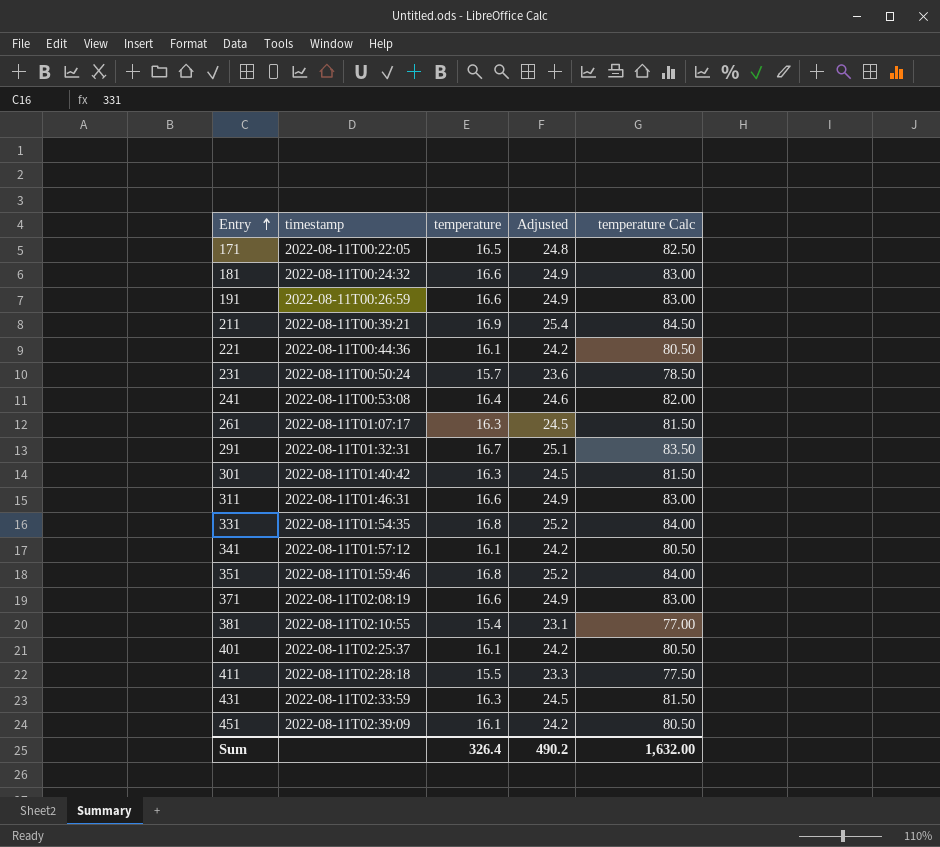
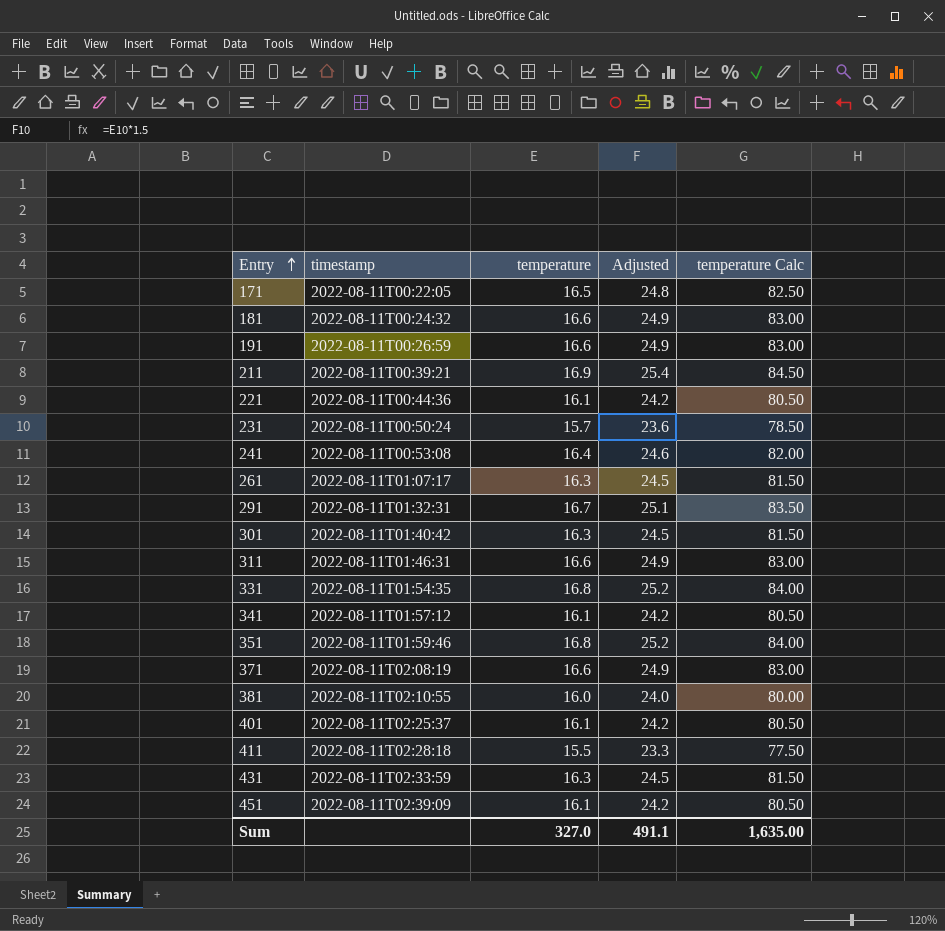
381 | temperature: 15.4 -> 16.0
381 | Adjusted: 23.1 -> 24.0
381 | temperature Calc: 77.00 -> 80.00
Sum | temperature: 326.4 -> 327.0
Sum | Adjusted: 490.2 -> 491.1
Sum | temperature Calc: 1,632.00 -> 1,635.00

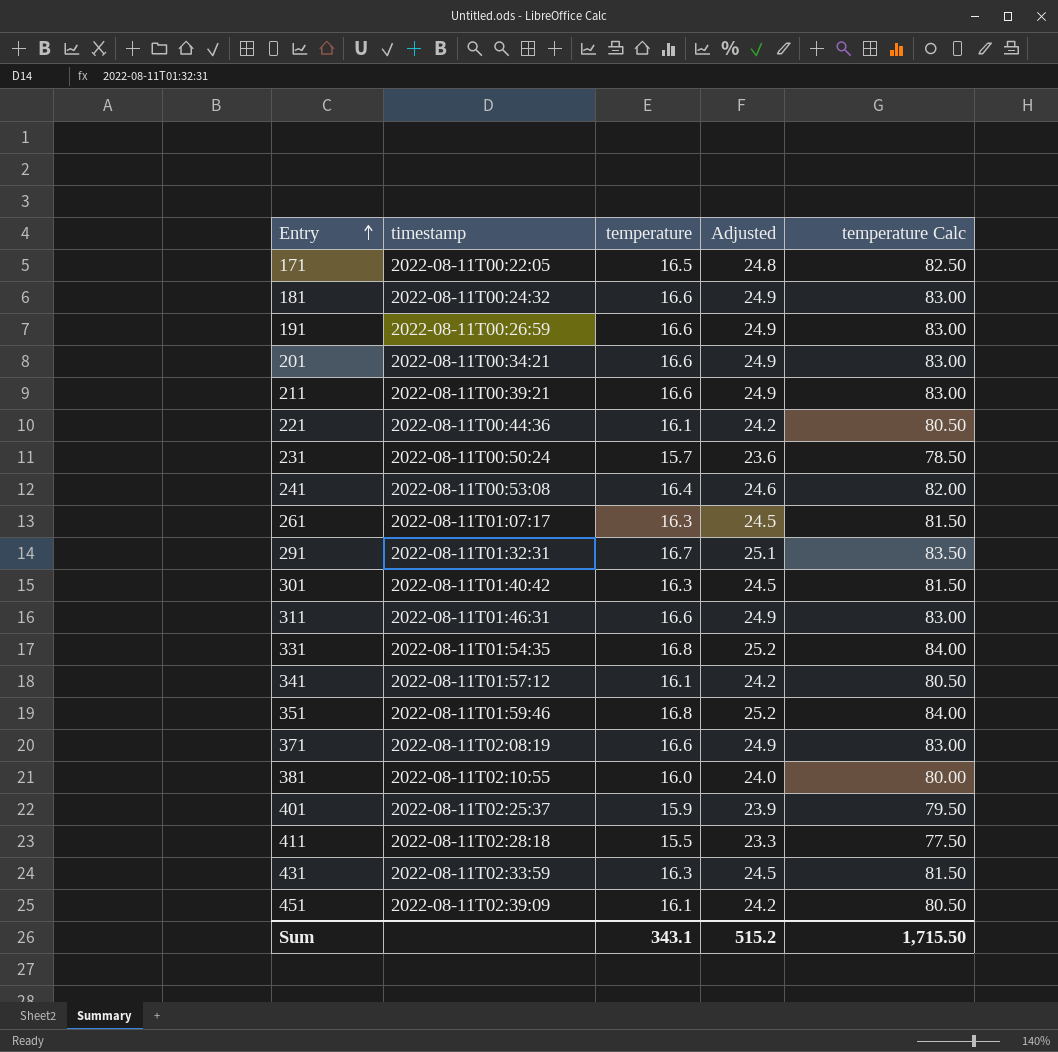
row 201: none -> 2022-08-11T00:34:21 | 16.6 | 24.9 | 83.00
211 | temperature: 16.9 -> 16.6
211 | Adjusted: 25.4 -> 24.9
211 | temperature Calc: 84.50 -> 83.00
401 | temperature: 16.1 -> 15.9
401 | Adjusted: 24.2 -> 23.9
401 | temperature Calc: 80.50 -> 79.50
Sum | temperature: 327.0 -> 343.1
Sum | Adjusted: 491.1 -> 515.2
Sum | temperature Calc: 1,635.00 -> 1,715.50

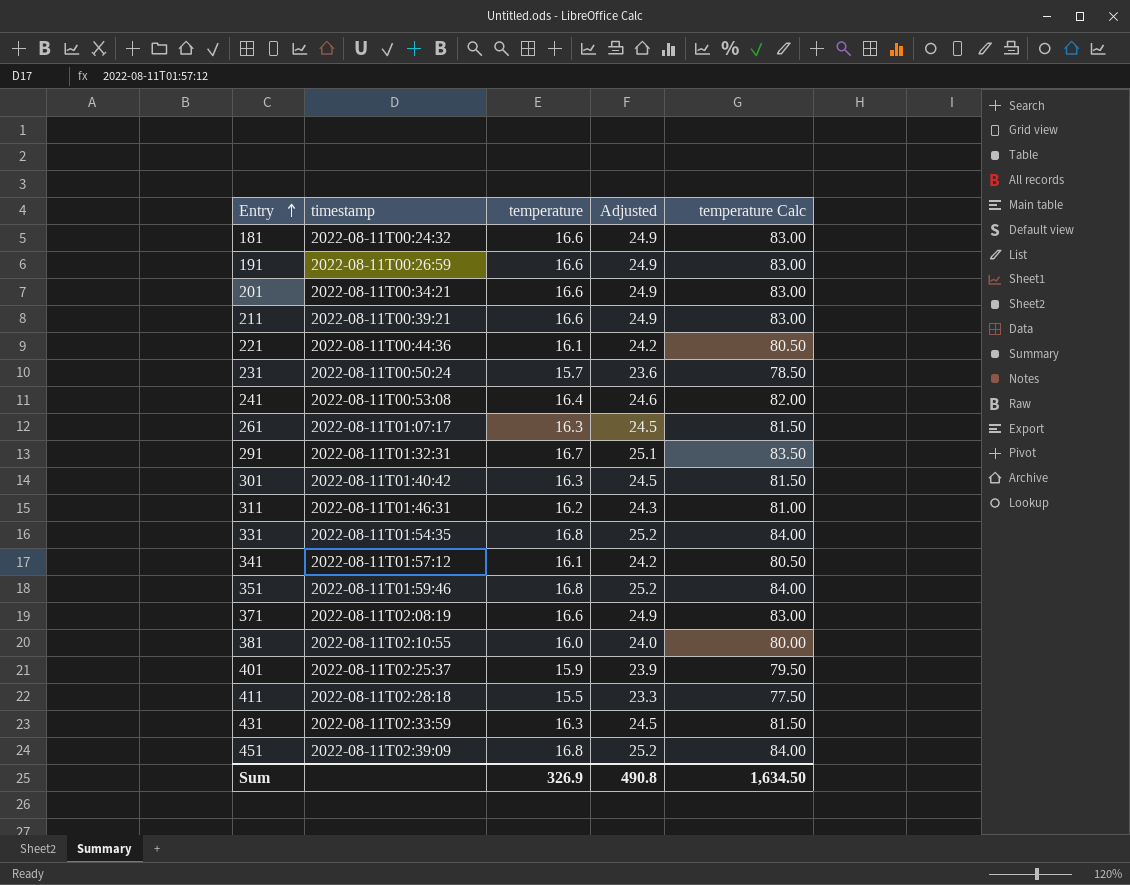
row 171: 2022-08-11T00:22:05 | 16.5 | 24.8 | 82.50 -> none
311 | temperature: 16.6 -> 16.2
311 | Adjusted: 24.9 -> 24.3
311 | temperature Calc: 83.00 -> 81.00
451 | temperature: 16.1 -> 16.8
451 | Adjusted: 24.2 -> 25.2
451 | temperature Calc: 80.50 -> 84.00
Sum | temperature: 343.1 -> 326.9
Sum | Adjusted: 515.2 -> 490.8
Sum | temperature Calc: 1,715.50 -> 1,634.50

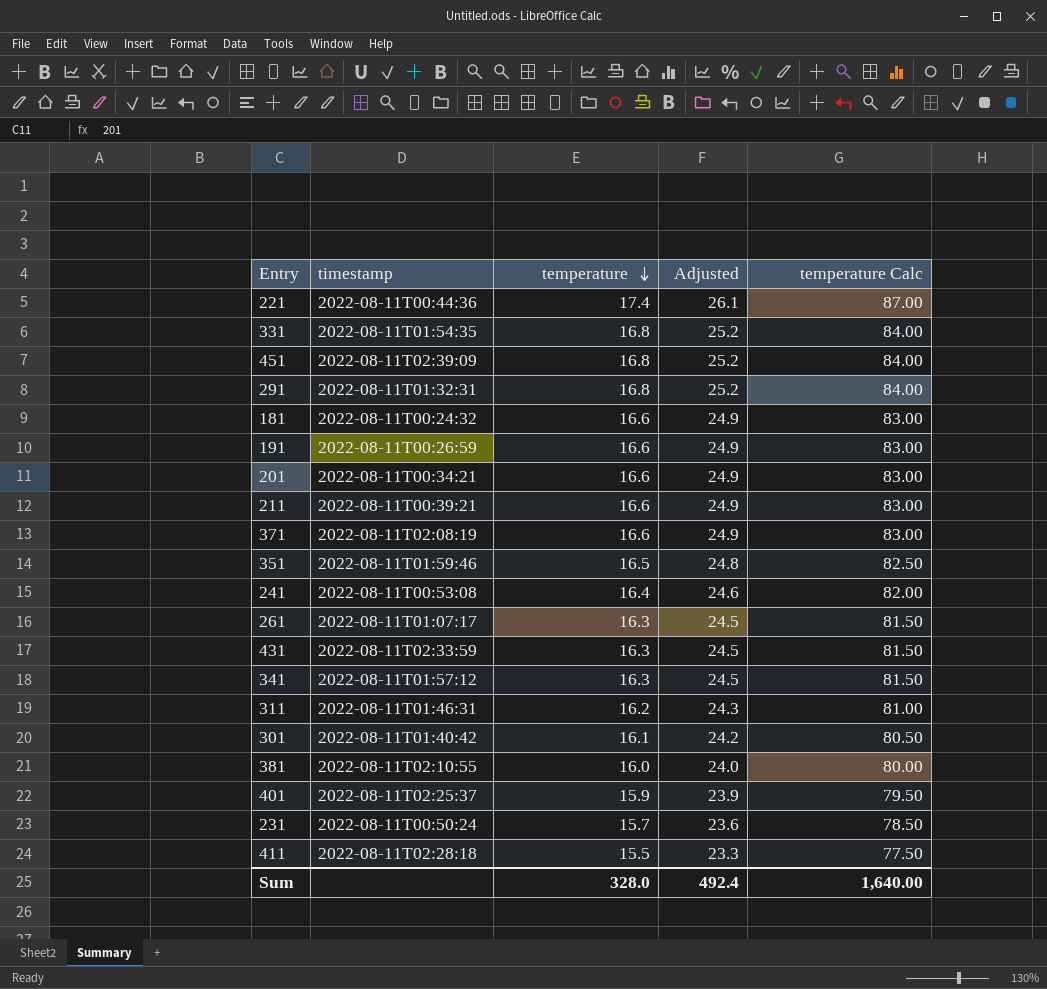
row order: Entry ascending -> temperature descending
221 | temperature: 16.1 -> 17.4
221 | Adjusted: 24.2 -> 26.1
221 | temperature Calc: 80.50 -> 87.00
291 | temperature: 16.7 -> 16.8
291 | Adjusted: 25.1 -> 25.2
291 | temperature Calc: 83.50 -> 84.00
351 | temperature: 16.8 -> 16.5
351 | Adjusted: 25.2 -> 24.8
351 | temperature Calc: 84.00 -> 82.50
341 | temperature: 16.1 -> 16.3
341 | Adjusted: 24.2 -> 24.5
341 | temperature Calc: 80.50 -> 81.50
301 | temperature: 16.3 -> 16.1
301 | Adjusted: 24.5 -> 24.2
301 | temperature Calc: 81.50 -> 80.50
Sum | temperature: 326.9 -> 328.0
Sum | Adjusted: 490.8 -> 492.4
Sum | temperature Calc: 1,634.50 -> 1,640.00

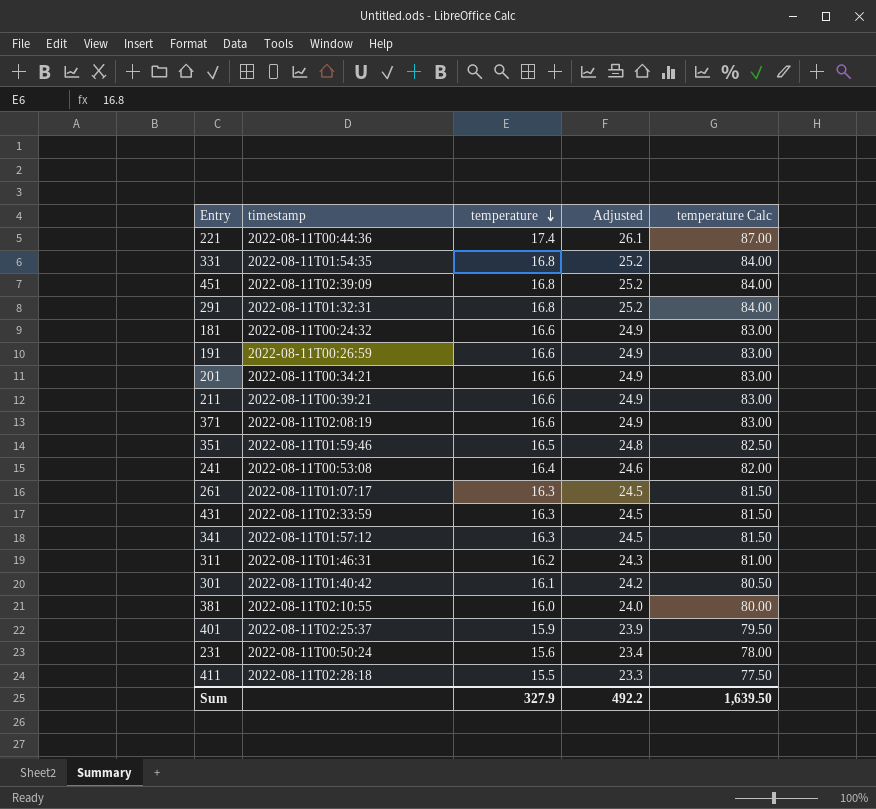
231 | temperature: 15.7 -> 15.6
231 | Adjusted: 23.6 -> 23.4
231 | temperature Calc: 78.50 -> 78.00
Sum | temperature: 328.0 -> 327.9
Sum | Adjusted: 492.4 -> 492.2
Sum | temperature Calc: 1,640.00 -> 1,639.50

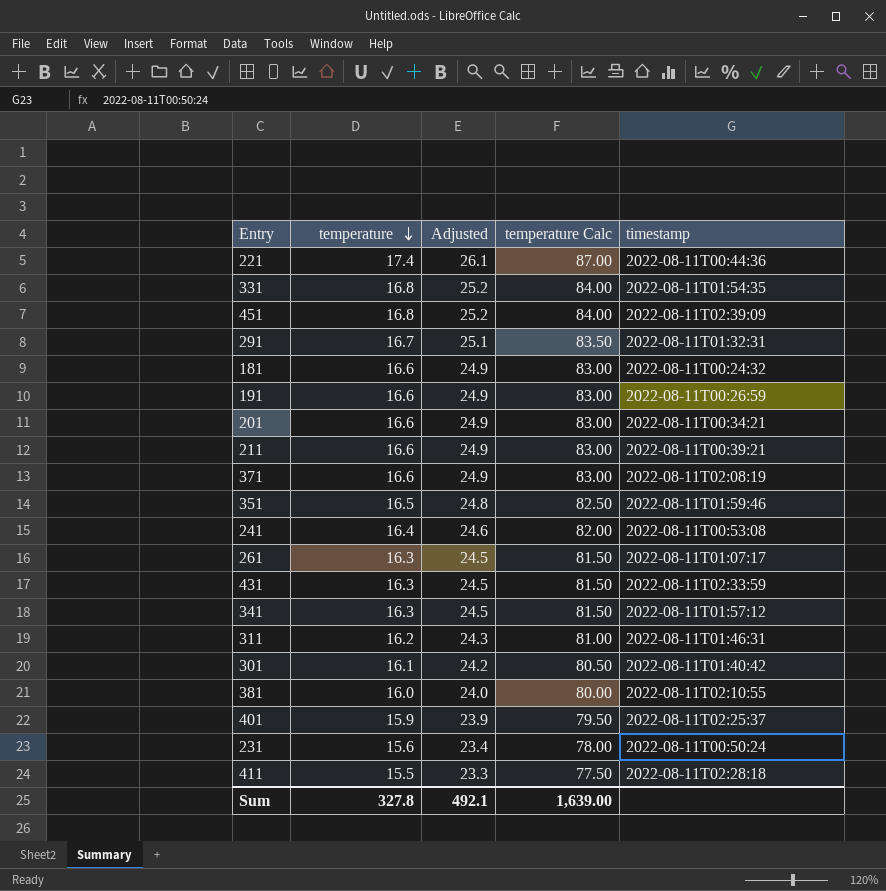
column timestamp | position: 2 -> 5
291 | temperature: 16.8 -> 16.7
291 | Adjusted: 25.2 -> 25.1
291 | temperature Calc: 84.00 -> 83.50
Sum | temperature: 327.9 -> 327.8
Sum | Adjusted: 492.2 -> 492.1
Sum | temperature Calc: 1,639.50 -> 1,639.00

